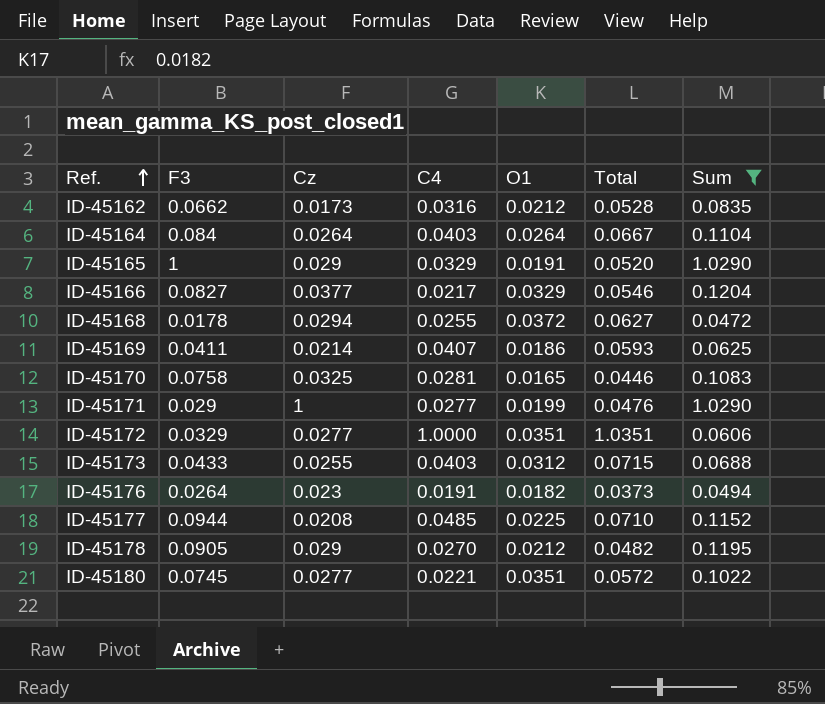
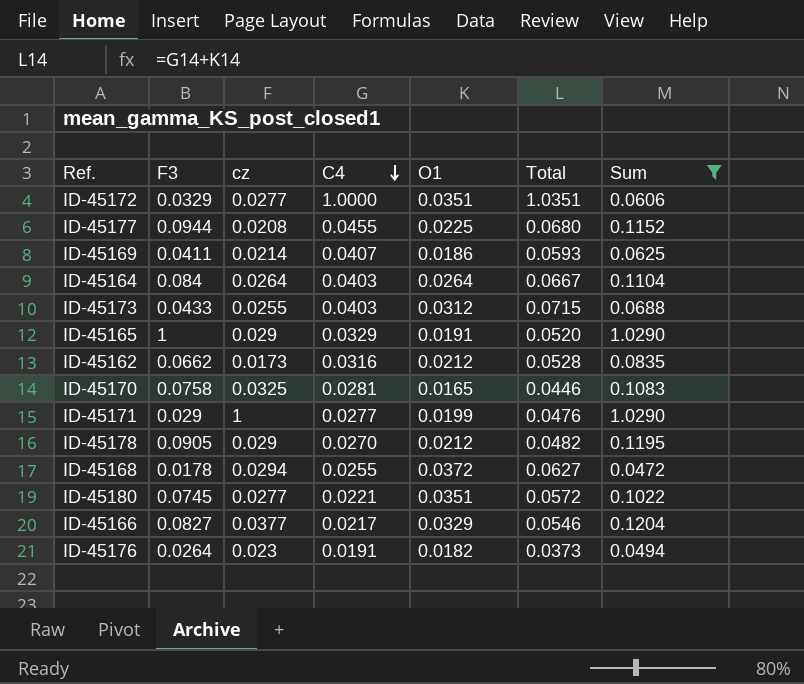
row order: Ref. ascending -> C4 descending
column name: Cz -> cz
ID-45177 | C4: 0.0485 -> 0.0455
ID-45177 | Total: 0.0710 -> 0.0680

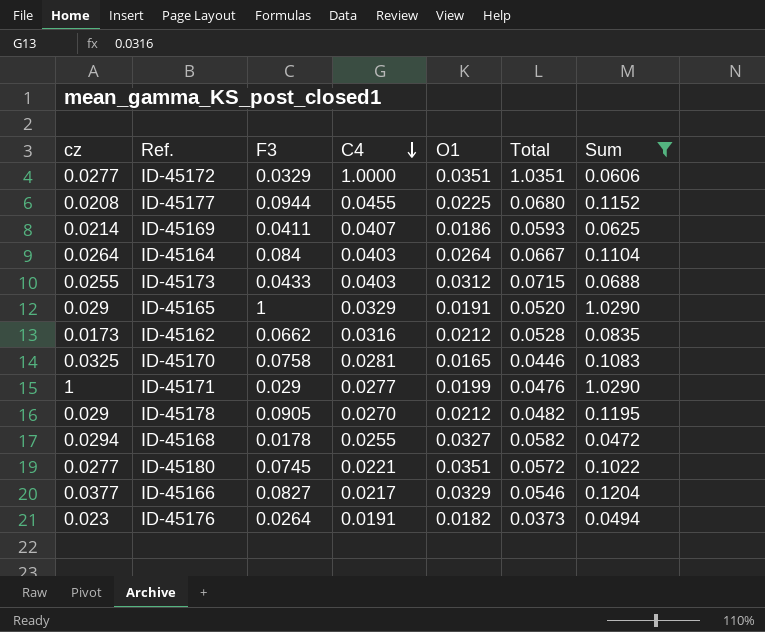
column cz | position: 3 -> 1
ID-45168 | O1: 0.0372 -> 0.0327
ID-45168 | Total: 0.0627 -> 0.0582

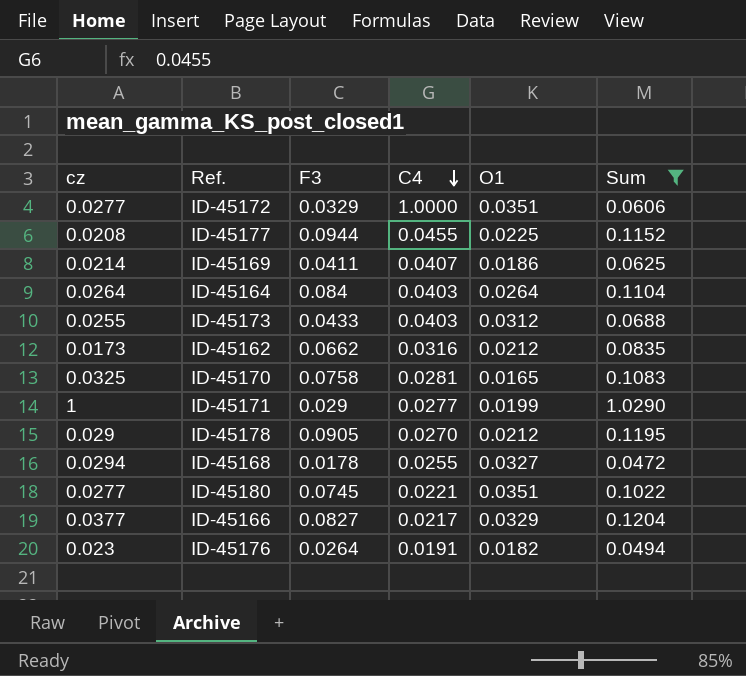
column Total | formula: [C4] + [O1] -> none
row ID-45165: 0.029 | 1 | 0.0329 | 0.0191 | 0.0520 | 1.0290 -> none

